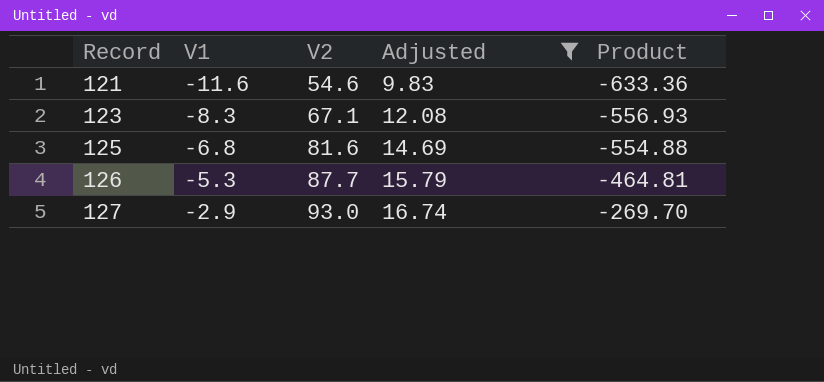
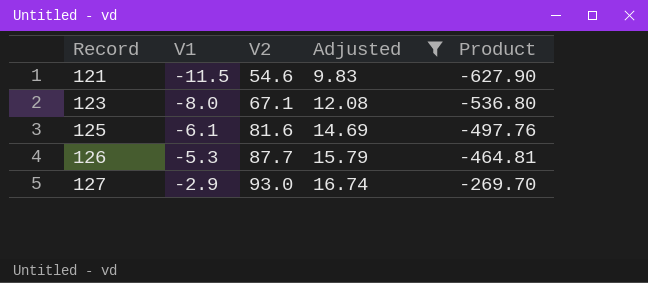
121 | V1: -11.6 -> -11.5
121 | Product: -633.36 -> -627.90
123 | V1: -8.3 -> -8.0
123 | Product: -556.93 -> -536.80
125 | V1: -6.8 -> -6.1
125 | Product: -554.88 -> -497.76

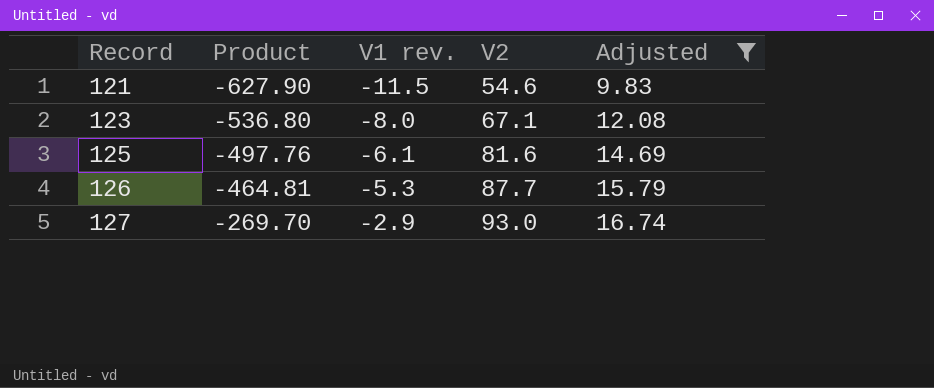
column Product | position: 5 -> 2
column name: V1 -> V1 rev.

